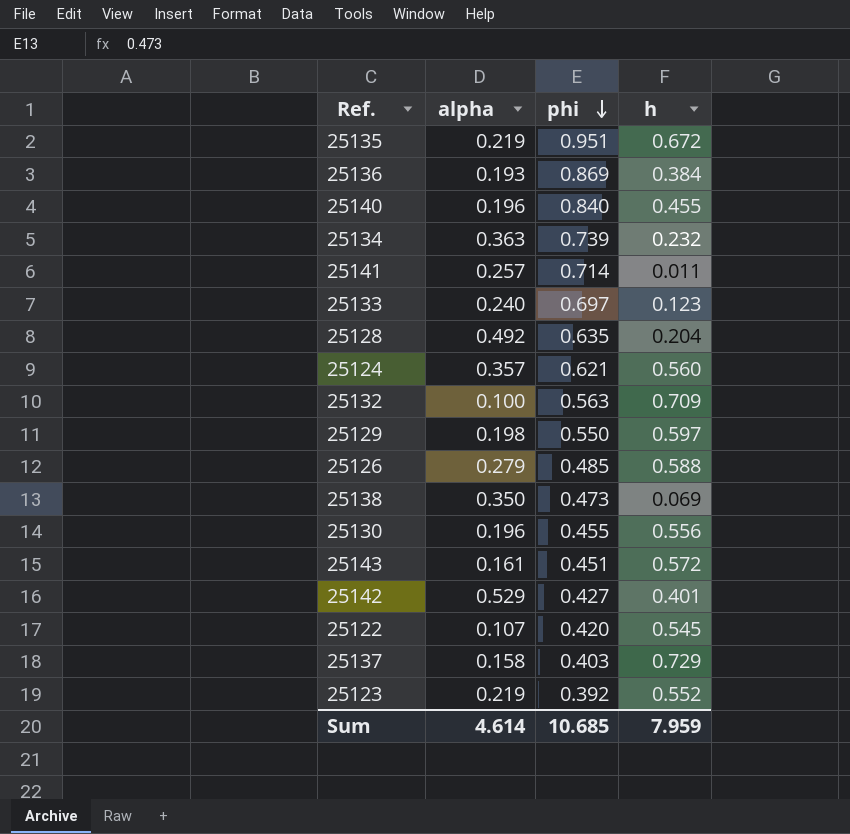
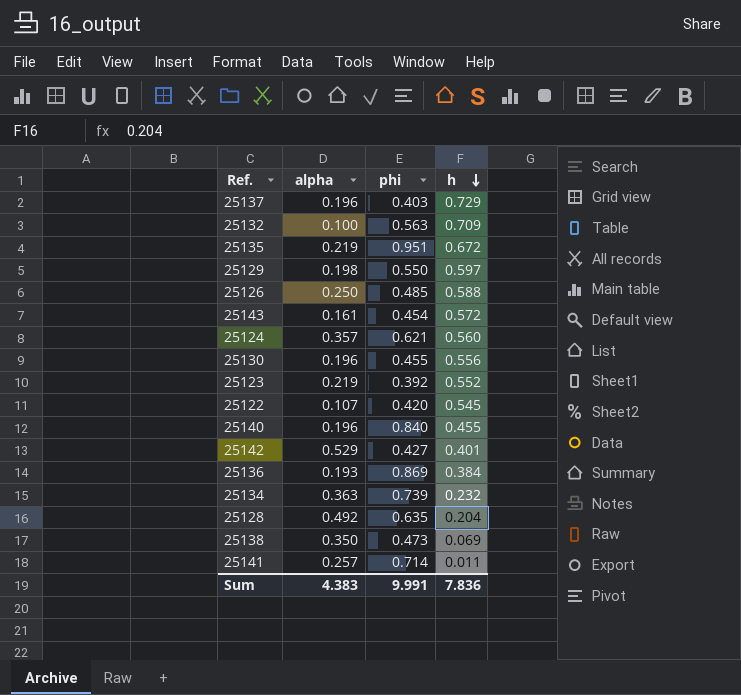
row order: phi descending -> h descending
row 25133: 0.240 | 0.697 | 0.123 -> none
25137 | alpha: 0.158 -> 0.196
25126 | alpha: 0.279 -> 0.250
25143 | phi: 0.451 -> 0.454
Sum | alpha: 4.614 -> 4.383
Sum | phi: 10.685 -> 9.991
Sum | h: 7.959 -> 7.836

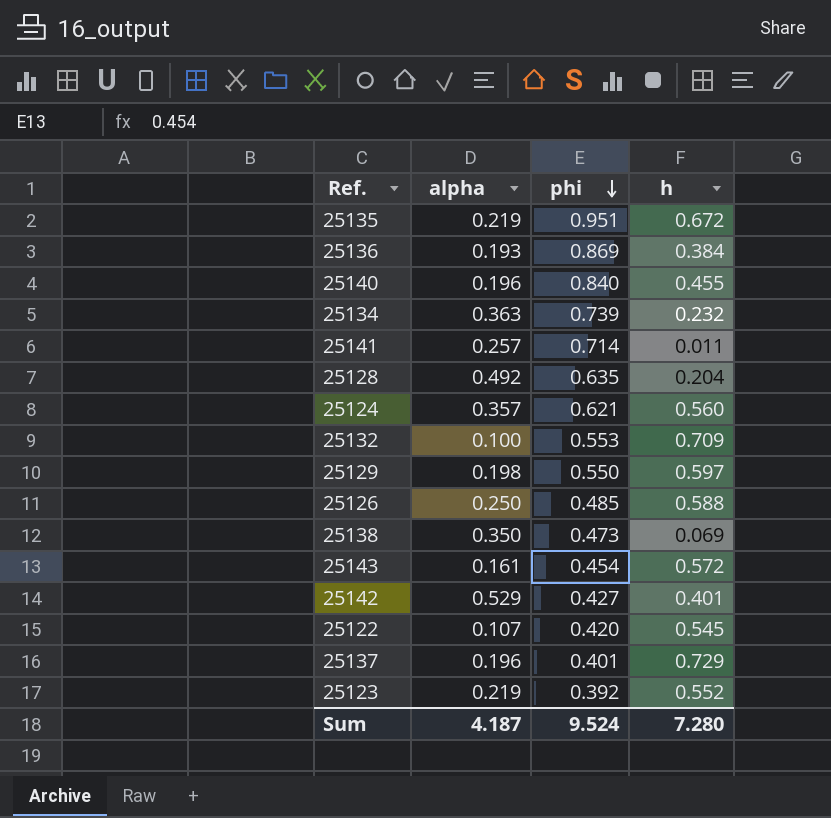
row order: h descending -> phi descending
row 25130: 0.196 | 0.455 | 0.556 -> none
25132 | phi: 0.563 -> 0.553
25137 | phi: 0.403 -> 0.401
Sum | alpha: 4.383 -> 4.187
Sum | phi: 9.991 -> 9.524
Sum | h: 7.836 -> 7.280

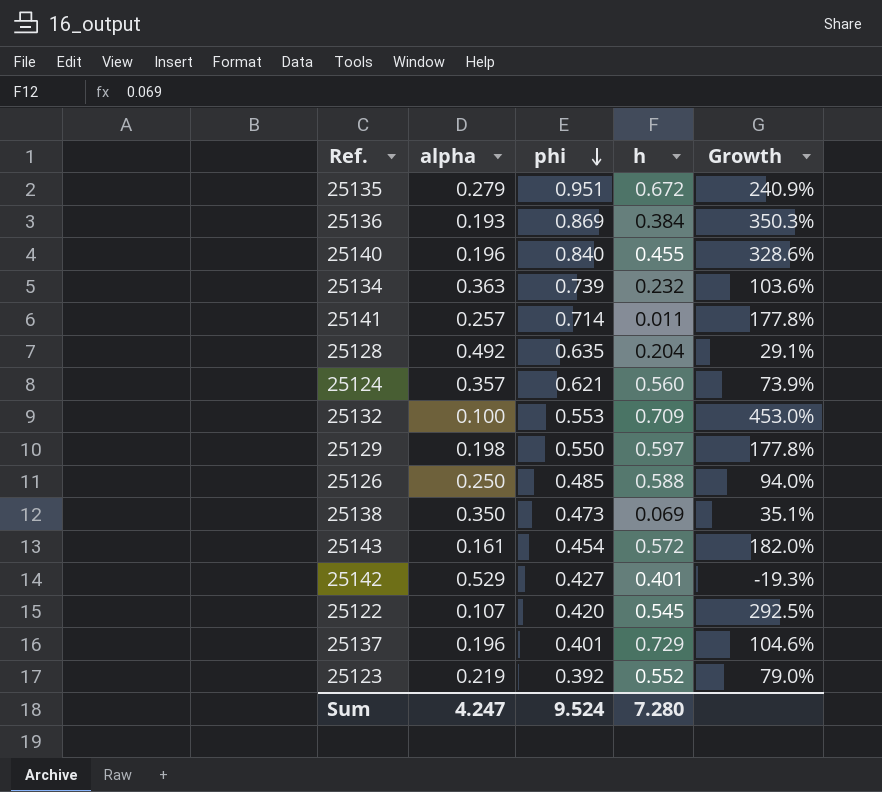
column Growth | formula: none -> ([phi] - [alpha]) / [alpha]
25135 | alpha: 0.219 -> 0.279
Sum | alpha: 4.187 -> 4.247

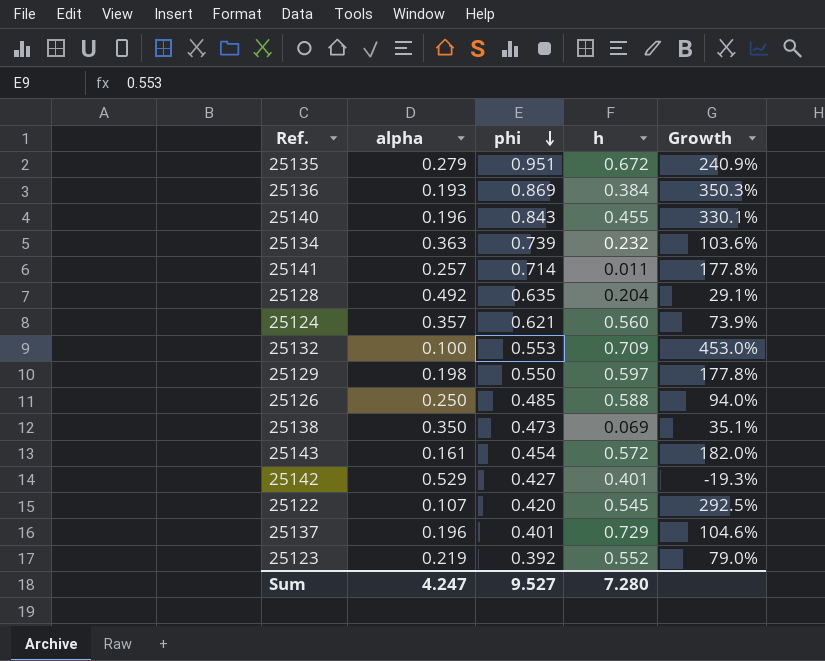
25140 | phi: 0.840 -> 0.843
25140 | Growth: 328.6% -> 330.1%
Sum | phi: 9.524 -> 9.527

